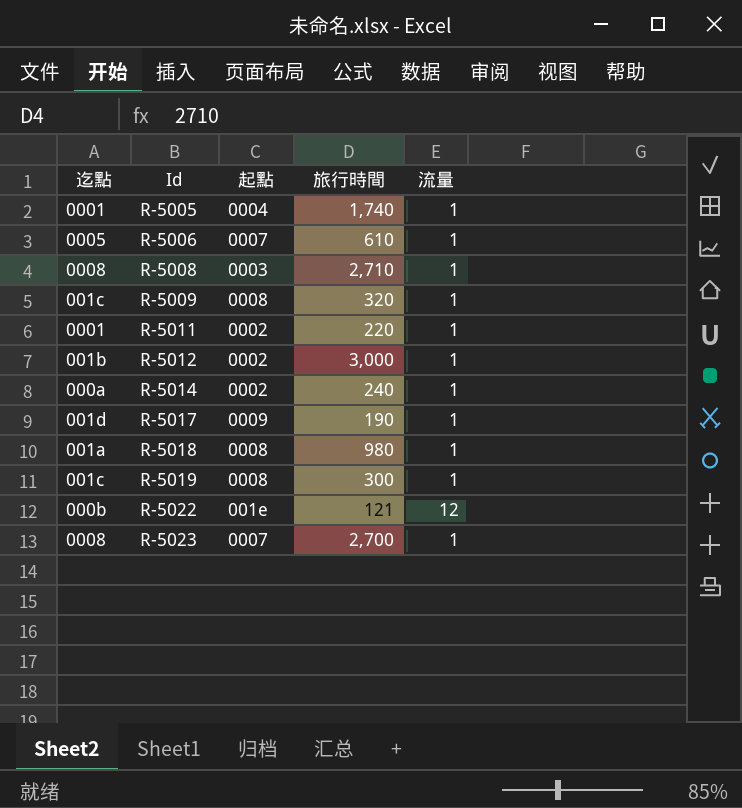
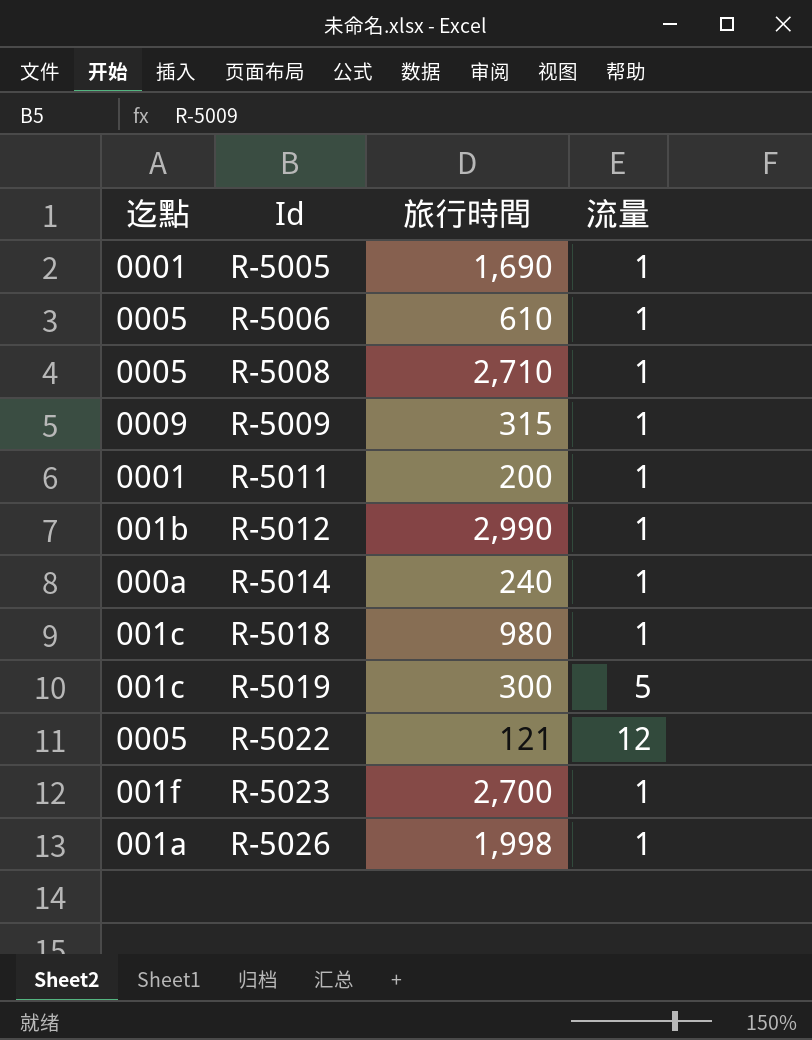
column 起點 | position: 3 -> none
row R-5017: 001d | 0009 | 190 | 1 -> none
R-5005 | 旅行時間: 1,740 -> 1,690
R-5008 | 迄點: 0008 -> 0005
R-5009 | 迄點: 001c -> 0009
R-5009 | 旅行時間: 320 -> 315
R-5011 | 旅行時間: 220 -> 200
R-5012 | 旅行時間: 3,000 -> 2,990
R-5018 | 迄點: 001a -> 001c
R-5019 | 流量: 1 -> 5
R-5022 | 迄點: 000b -> 0005
R-5023 | 迄點: 0008 -> 001f
row R-5026: none -> 001a | 1,998 | 1

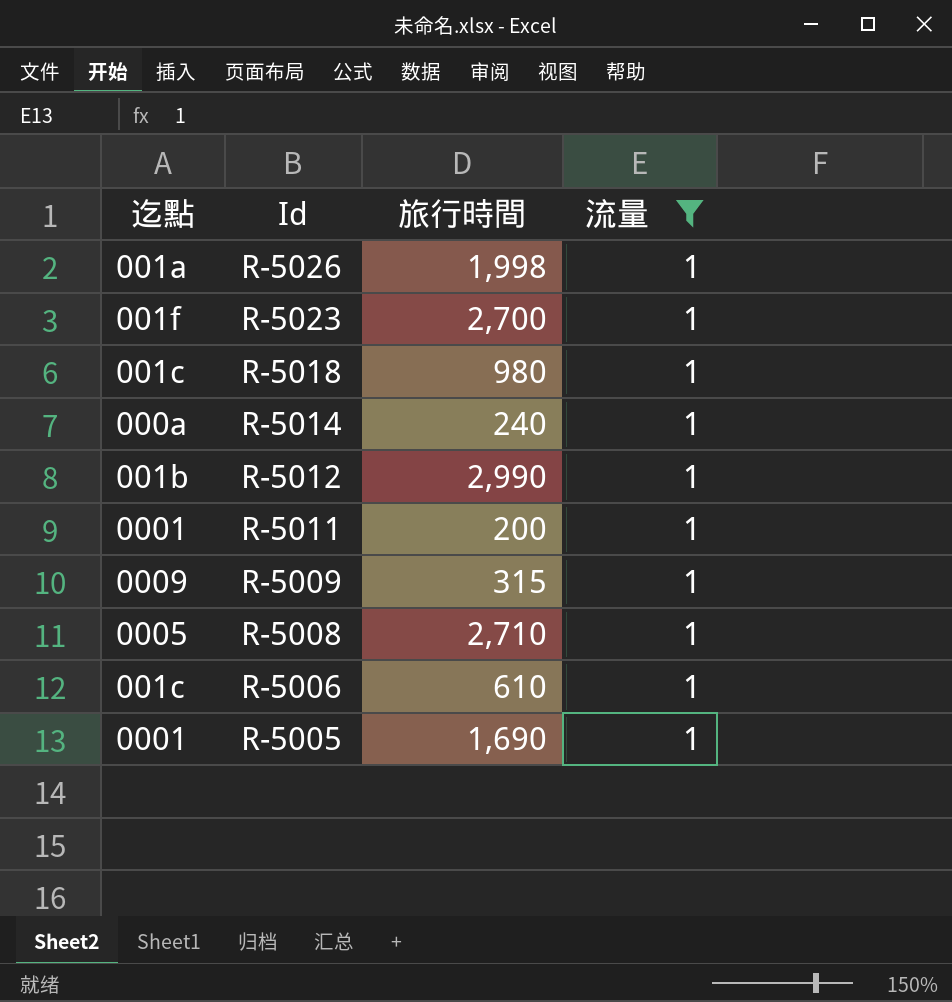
filter: none -> 流量 = 1
row order: Id ascending -> Id descending
R-5006 | 迄點: 0005 -> 001c

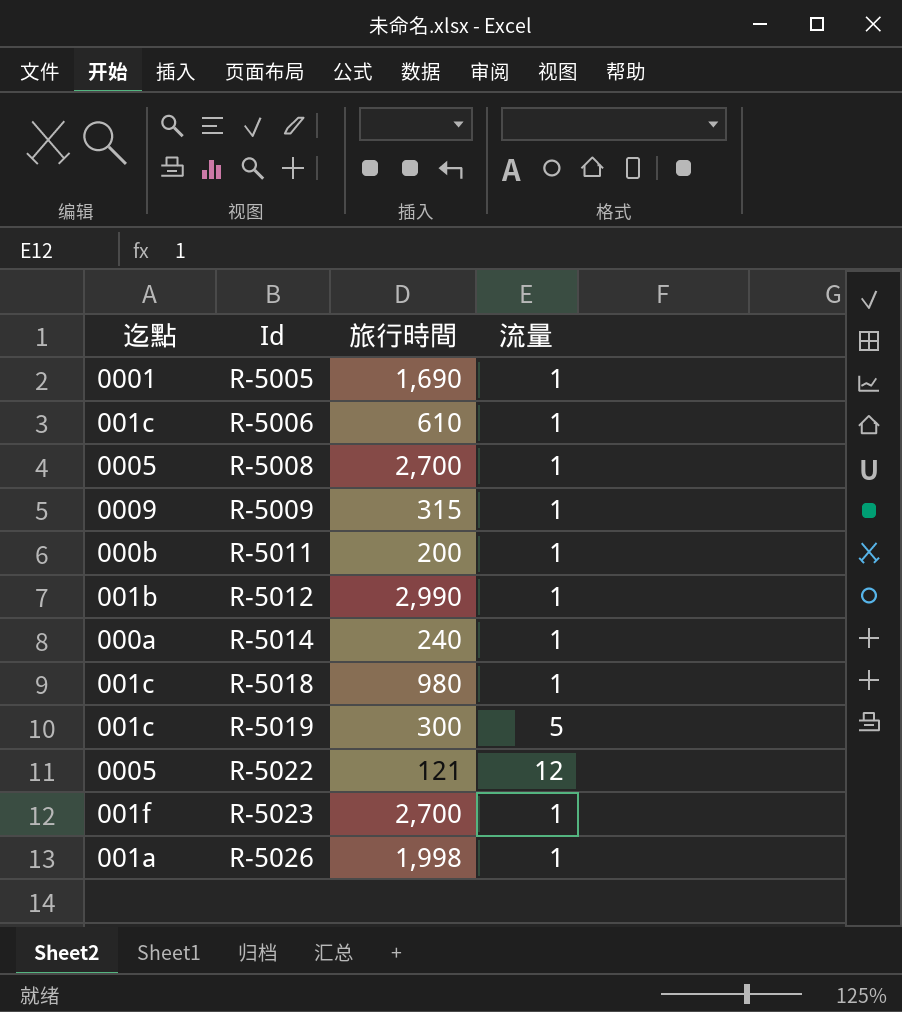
filter: 流量 = 1 -> none
row order: Id descending -> Id ascending
R-5008 | 旅行時間: 2,710 -> 2,700
R-5011 | 迄點: 0001 -> 000b

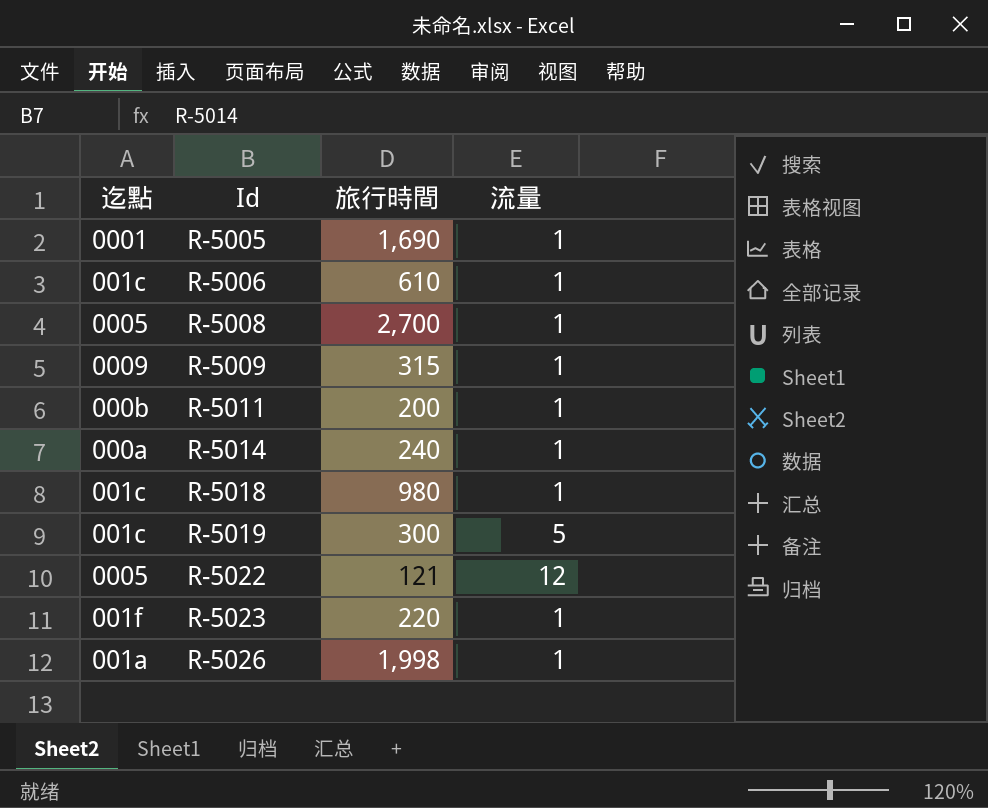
row R-5012: 001b | 2,990 | 1 -> none
R-5023 | 旅行時間: 2,700 -> 220

